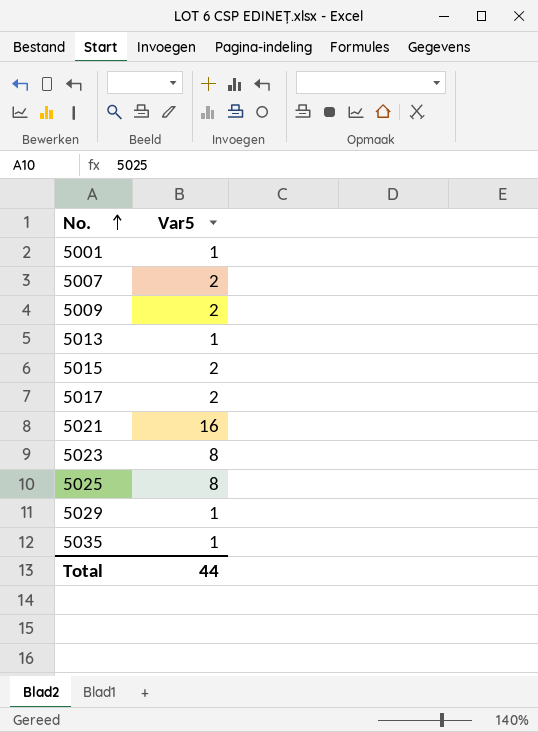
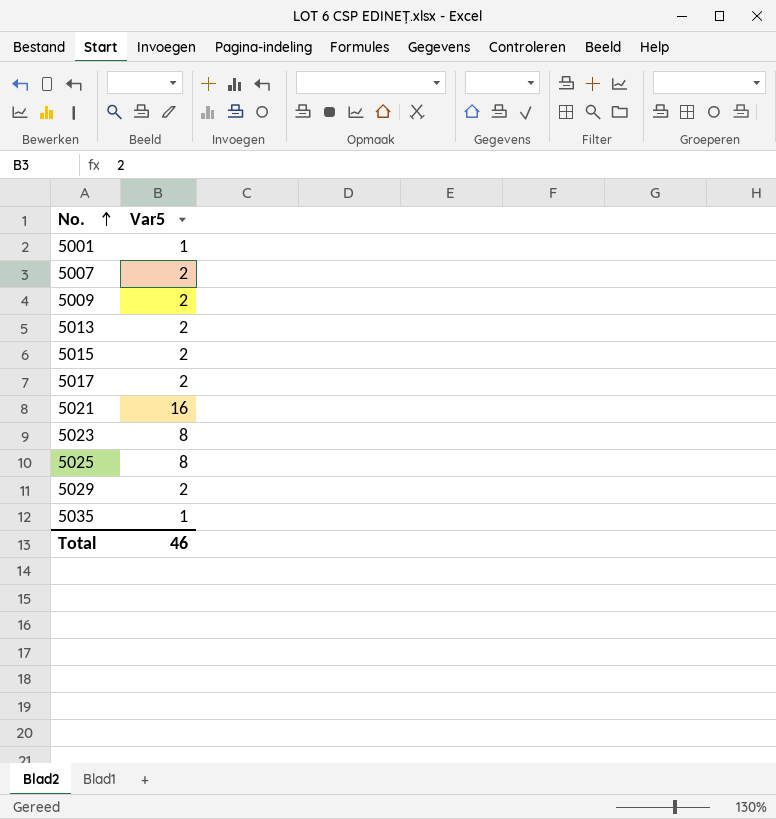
5013 | Var5: 1 -> 2
5029 | Var5: 1 -> 2
Total | Var5: 44 -> 46

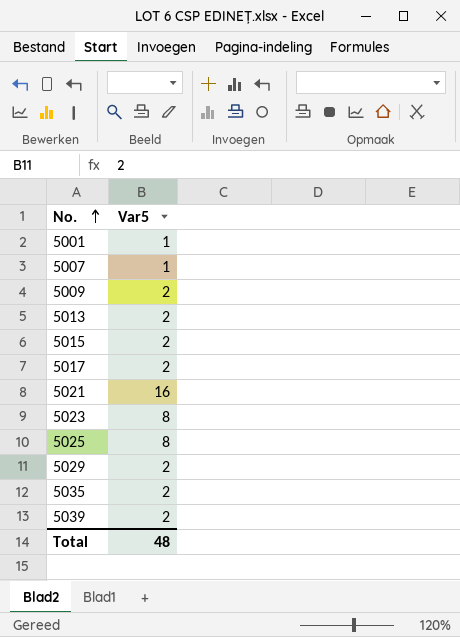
5007 | Var5: 2 -> 1
5035 | Var5: 1 -> 2
row 5039: none -> 2
Total | Var5: 46 -> 48

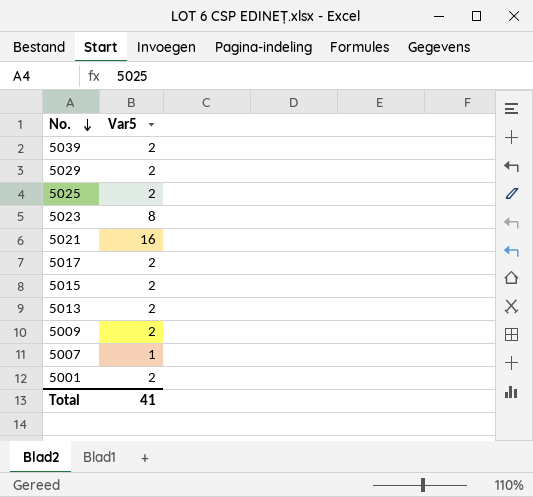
row order: No. ascending -> No. descending
row 5035: 2 -> none
5025 | Var5: 8 -> 2
5001 | Var5: 1 -> 2
Total | Var5: 48 -> 41

